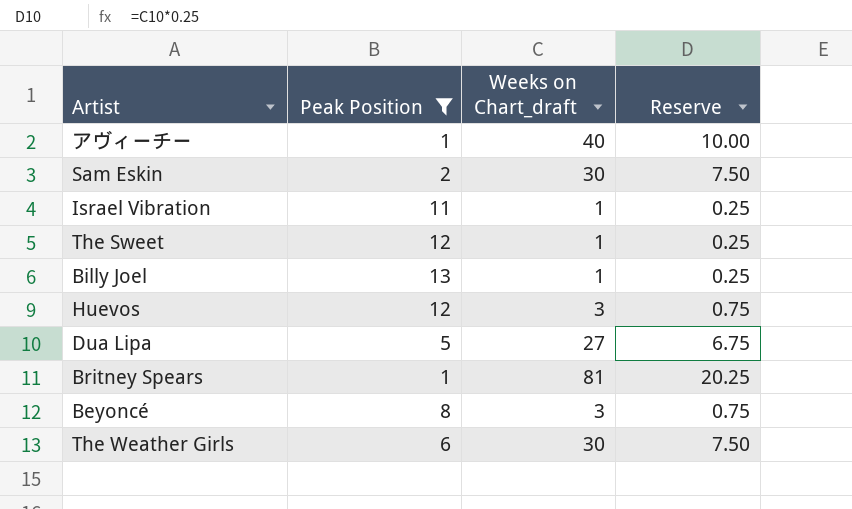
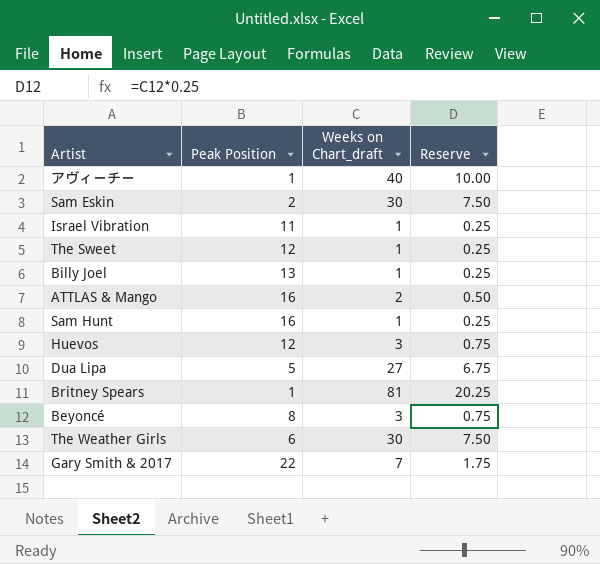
filter: Peak Position <= 13 -> none

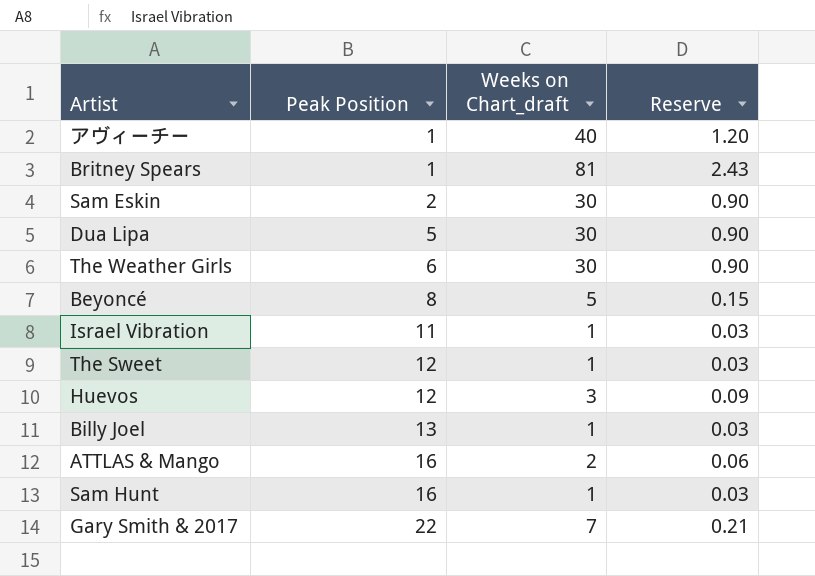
row order: none -> Peak Position ascending
column Reserve | formula: [Weeks on Chart_draft] * 0.25 -> [Weeks on Chart_draft] * 0.03
Dua Lipa | Weeks on Chart_draft: 27 -> 30
Beyoncé | Weeks on Chart_draft: 3 -> 5

